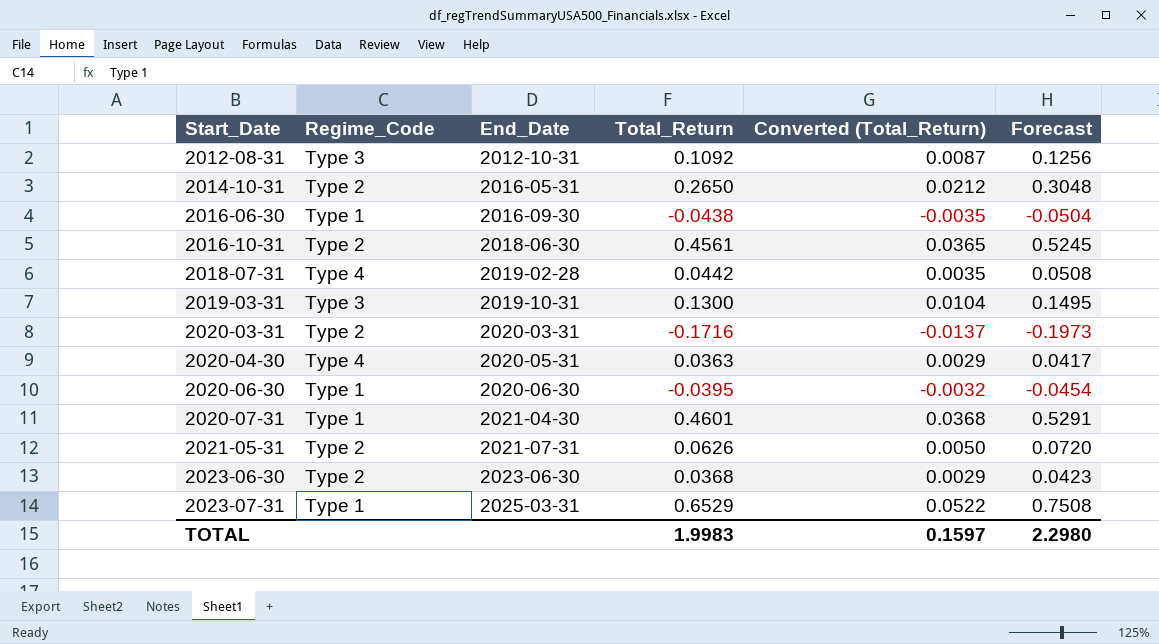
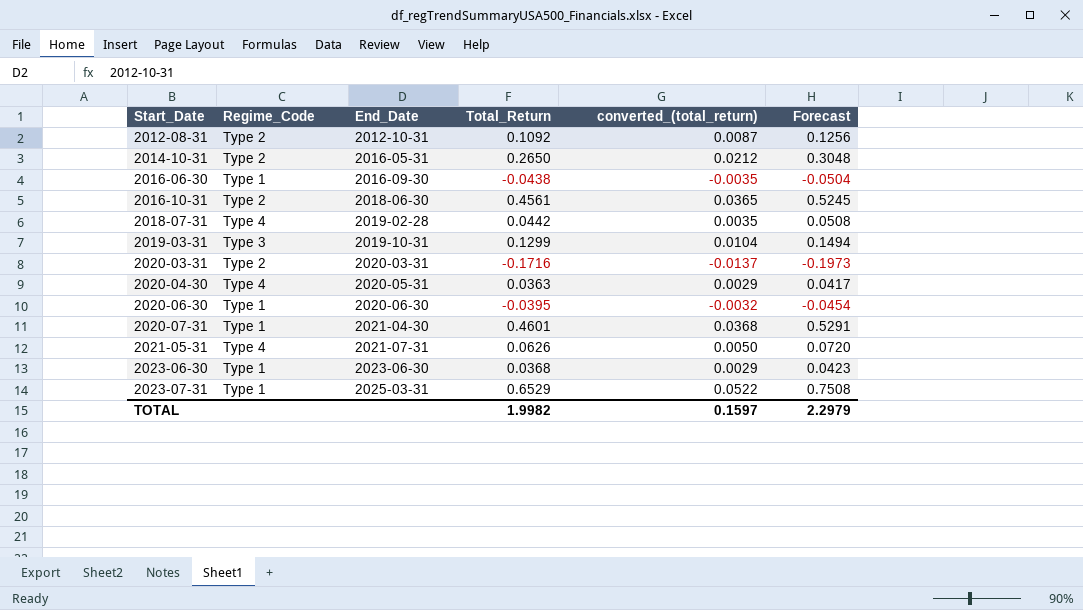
column name: Converted (Total_Return) -> converted_(total_return)
2012-08-31 | Regime_Code: Type 3 -> Type 2
2019-03-31 | Total_Return: 0.1300 -> 0.1299
2019-03-31 | Forecast: 0.1495 -> 0.1494
2021-05-31 | Regime_Code: Type 2 -> Type 4
2023-06-30 | Regime_Code: Type 2 -> Type 1
TOTAL | Total_Return: 1.9983 -> 1.9982
TOTAL | Forecast: 2.2980 -> 2.2979

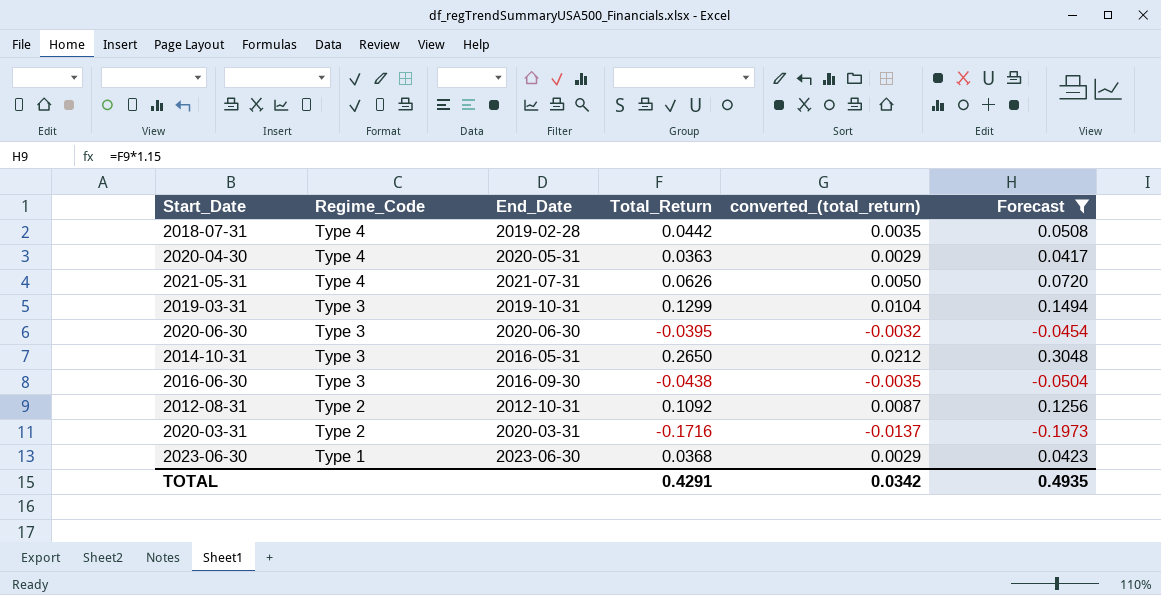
filter: none -> Forecast <= 0.3048
row order: Start_Date ascending -> Regime_Code descending
2020-06-30 | Regime_Code: Type 1 -> Type 3
2014-10-31 | Regime_Code: Type 2 -> Type 3
2016-06-30 | Regime_Code: Type 1 -> Type 3
TOTAL | Total_Return: 1.9982 -> 0.4291
TOTAL | converted_(total_return): 0.1597 -> 0.0342
TOTAL | Forecast: 2.2979 -> 0.4935

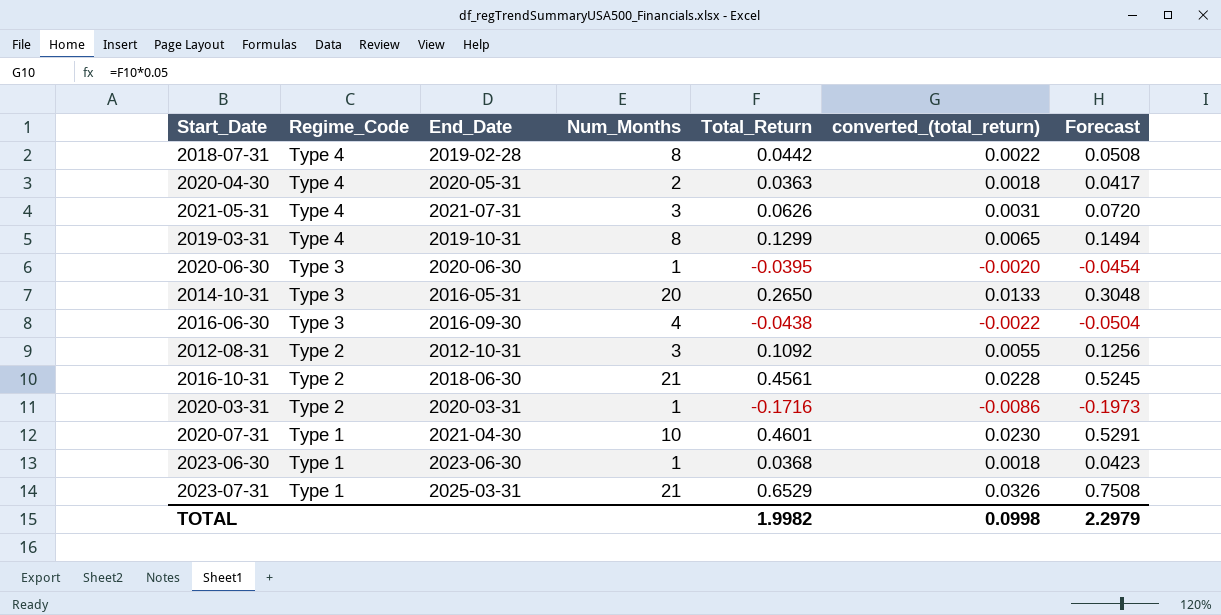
filter: Forecast <= 0.3048 -> none
column Num_Months | position: none -> 4
column converted_(total_return) | formula: [Total_Return] * 0.08 -> [Total_Return] * 0.05
2019-03-31 | Regime_Code: Type 3 -> Type 4
TOTAL | Total_Return: 0.4291 -> 1.9982
TOTAL | converted_(total_return): 0.0342 -> 0.0998
TOTAL | Forecast: 0.4935 -> 2.2979

